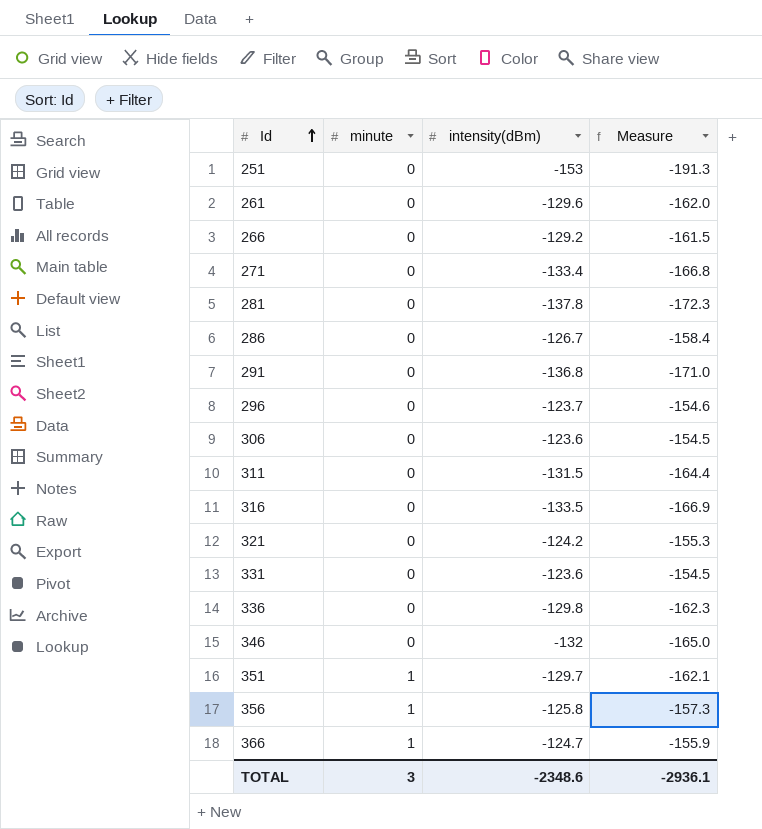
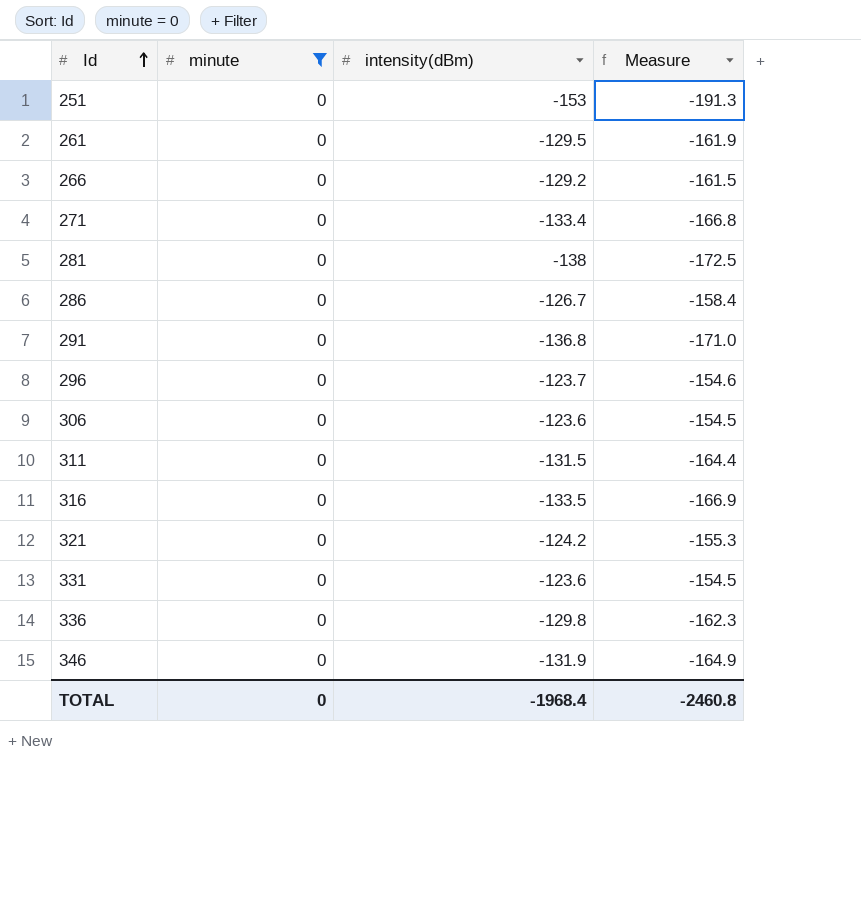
filter: none -> minute = 0
261 | intensity(dBm): -129.6 -> -129.5
261 | Measure: -162.0 -> -161.9
281 | intensity(dBm): -137.8 -> -138
281 | Measure: -172.3 -> -172.5
346 | intensity(dBm): -132 -> -131.9
346 | Measure: -165.0 -> -164.9
TOTAL | minute: 3 -> 0
TOTAL | intensity(dBm): -2348.6 -> -1968.4
TOTAL | Measure: -2936.1 -> -2460.8

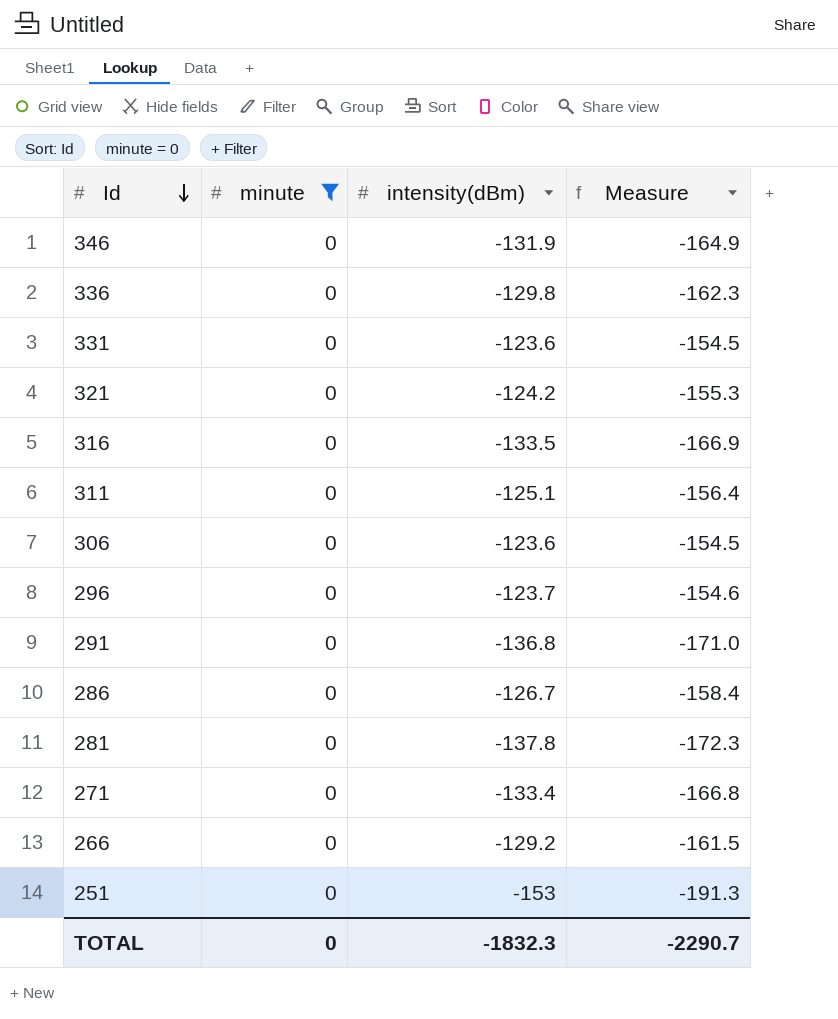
row order: Id ascending -> Id descending
row 261: 0 | -129.5 | -161.9 -> none
311 | intensity(dBm): -131.5 -> -125.1
311 | Measure: -164.4 -> -156.4
281 | intensity(dBm): -138 -> -137.8
281 | Measure: -172.5 -> -172.3
TOTAL | intensity(dBm): -1968.4 -> -1832.3
TOTAL | Measure: -2460.8 -> -2290.7

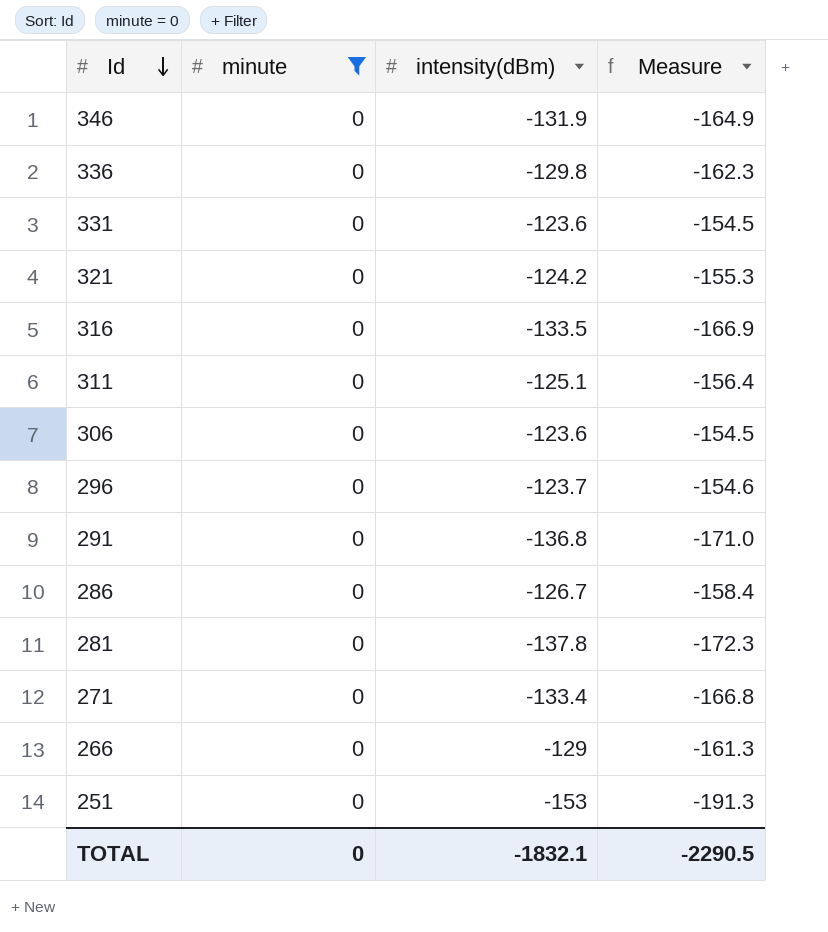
266 | intensity(dBm): -129.2 -> -129
266 | Measure: -161.5 -> -161.3
TOTAL | intensity(dBm): -1832.3 -> -1832.1
TOTAL | Measure: -2290.7 -> -2290.5

